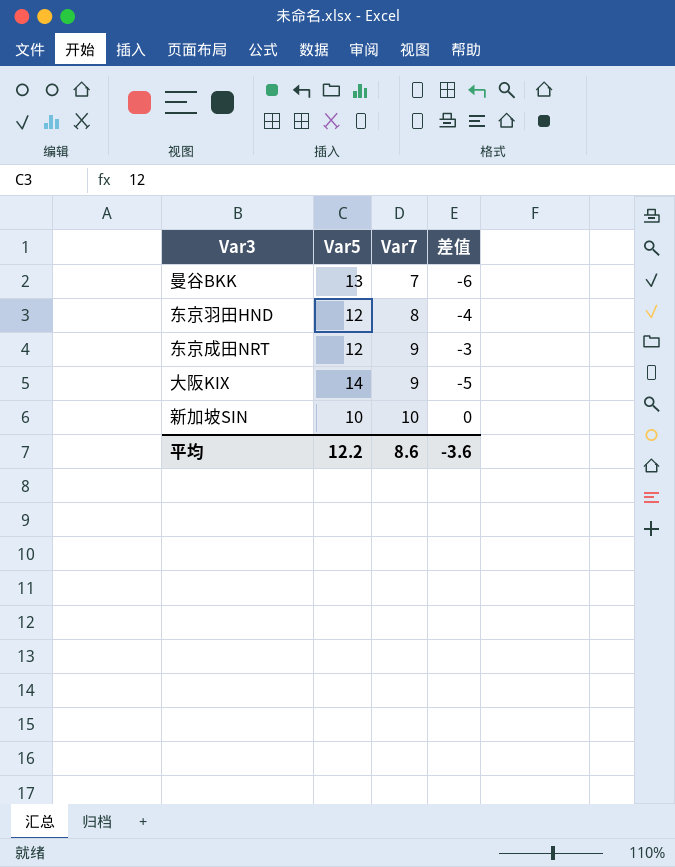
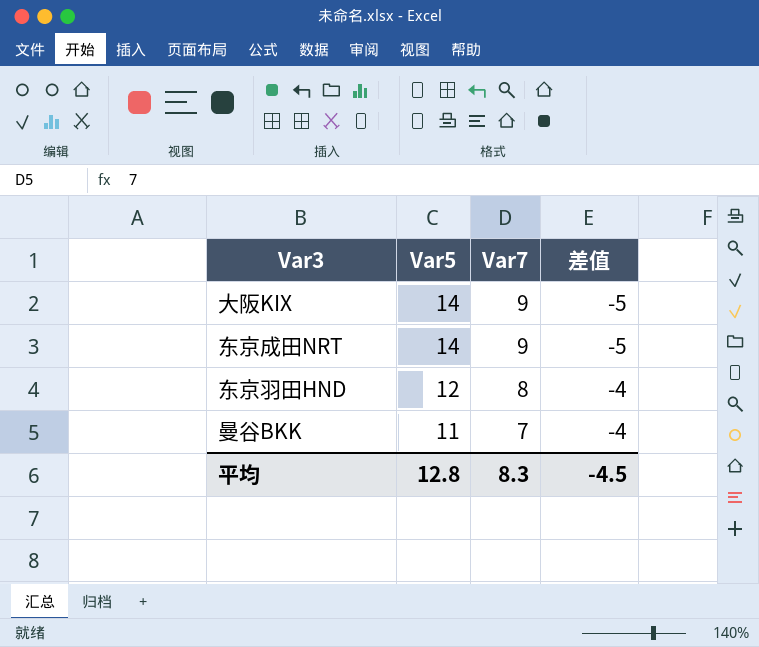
row order: Var7 ascending -> Var5 descending
row 新加坡SIN: 10 | 10 | 0 -> none
东京成田NRT | Var5: 12 -> 14
东京成田NRT | 差值: -3 -> -5
曼谷BKK | Var5: 13 -> 11
曼谷BKK | 差值: -6 -> -4
平均 | Var5: 12.2 -> 12.8
平均 | Var7: 8.6 -> 8.3
平均 | 差值: -3.6 -> -4.5

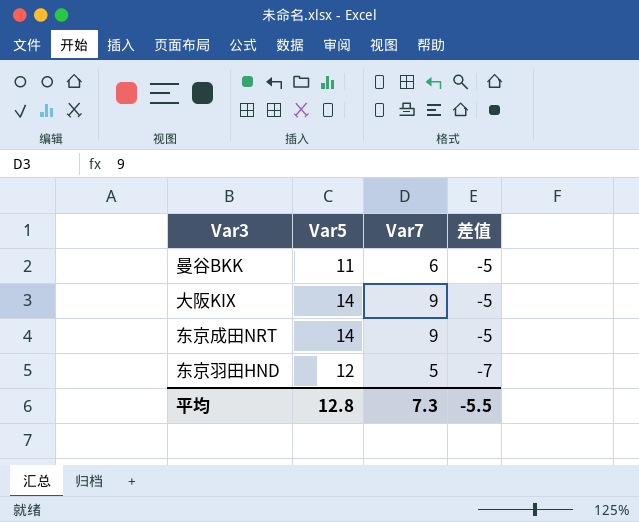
row order: Var5 descending -> 差值 descending
曼谷BKK | Var7: 7 -> 6
曼谷BKK | 差值: -4 -> -5
东京羽田HND | Var7: 8 -> 5
东京羽田HND | 差值: -4 -> -7
平均 | Var7: 8.3 -> 7.3
平均 | 差值: -4.5 -> -5.5

